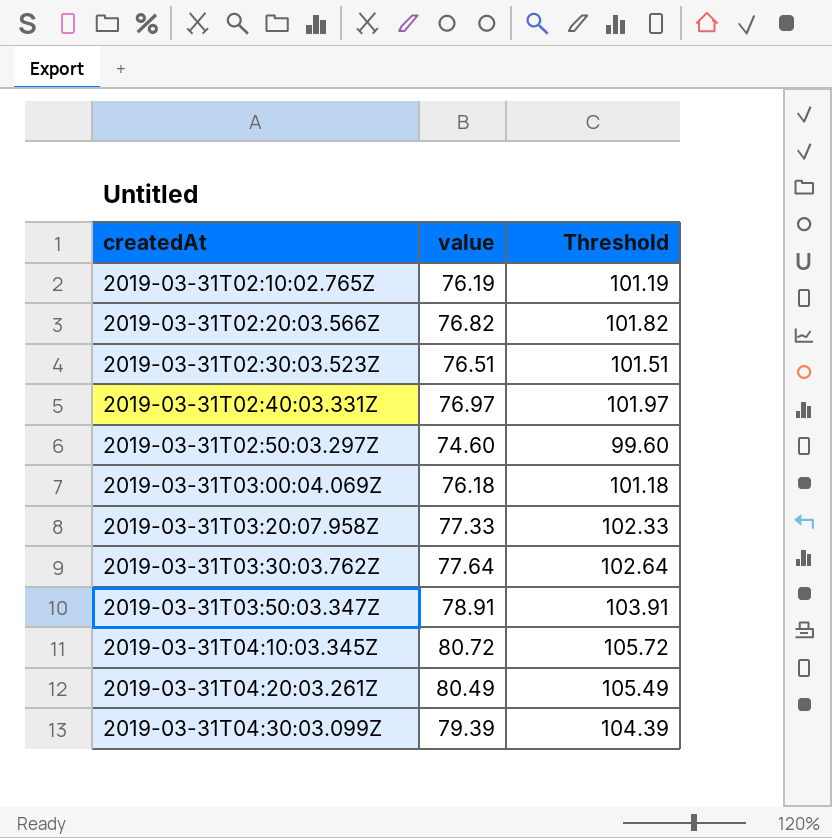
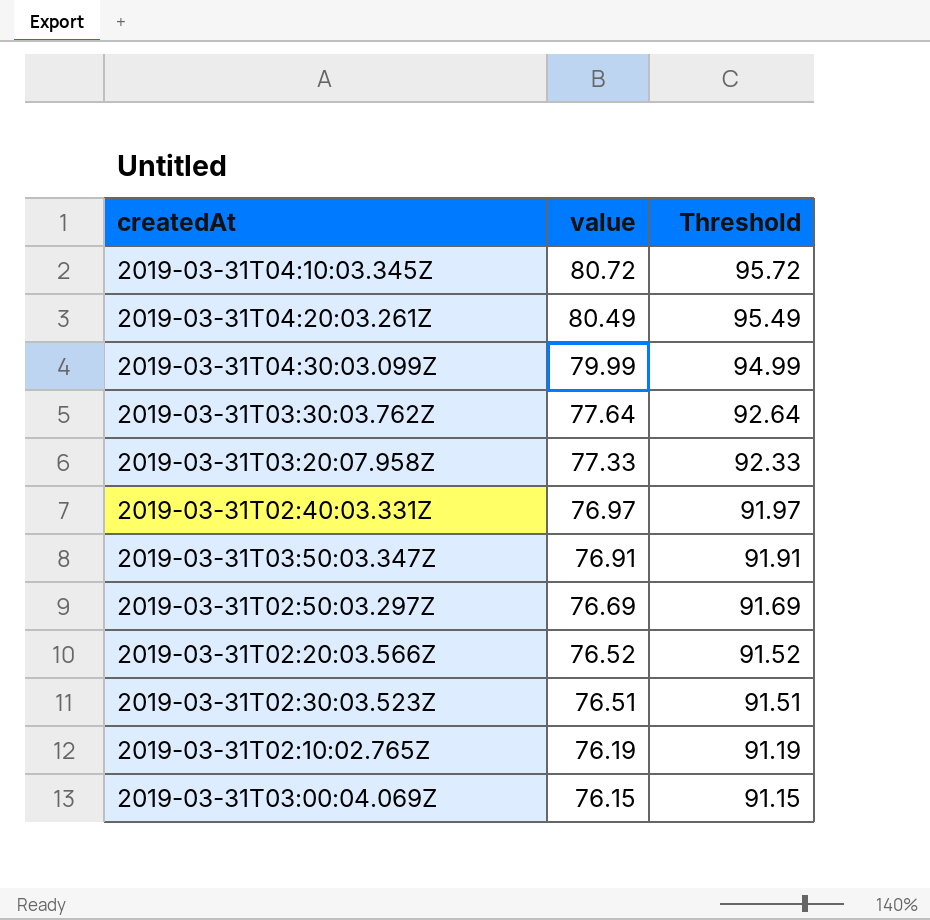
row order: createdAt ascending -> value descending
column Threshold | formula: [value] + 25 -> [value] + 15
2019-03-31T04:30:03.099Z | value: 79.39 -> 79.99
2019-03-31T03:50:03.347Z | value: 78.91 -> 76.91
2019-03-31T02:50:03.297Z | value: 74.60 -> 76.69
2019-03-31T02:20:03.566Z | value: 76.82 -> 76.52
2019-03-31T03:00:04.069Z | value: 76.18 -> 76.15

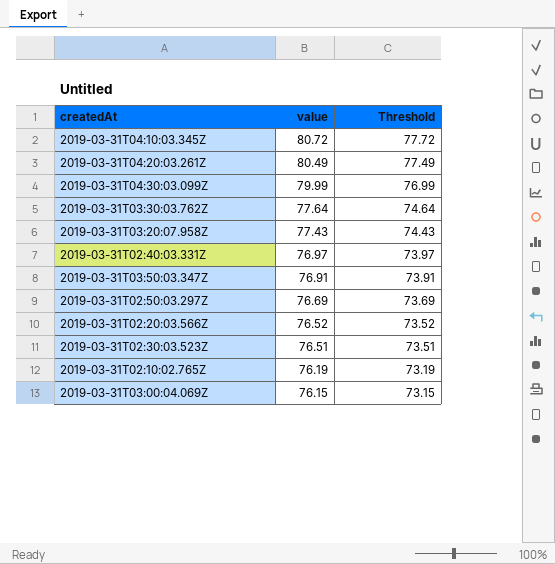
column Threshold | formula: [value] + 15 -> [value] - 3
2019-03-31T03:20:07.958Z | value: 77.33 -> 77.43

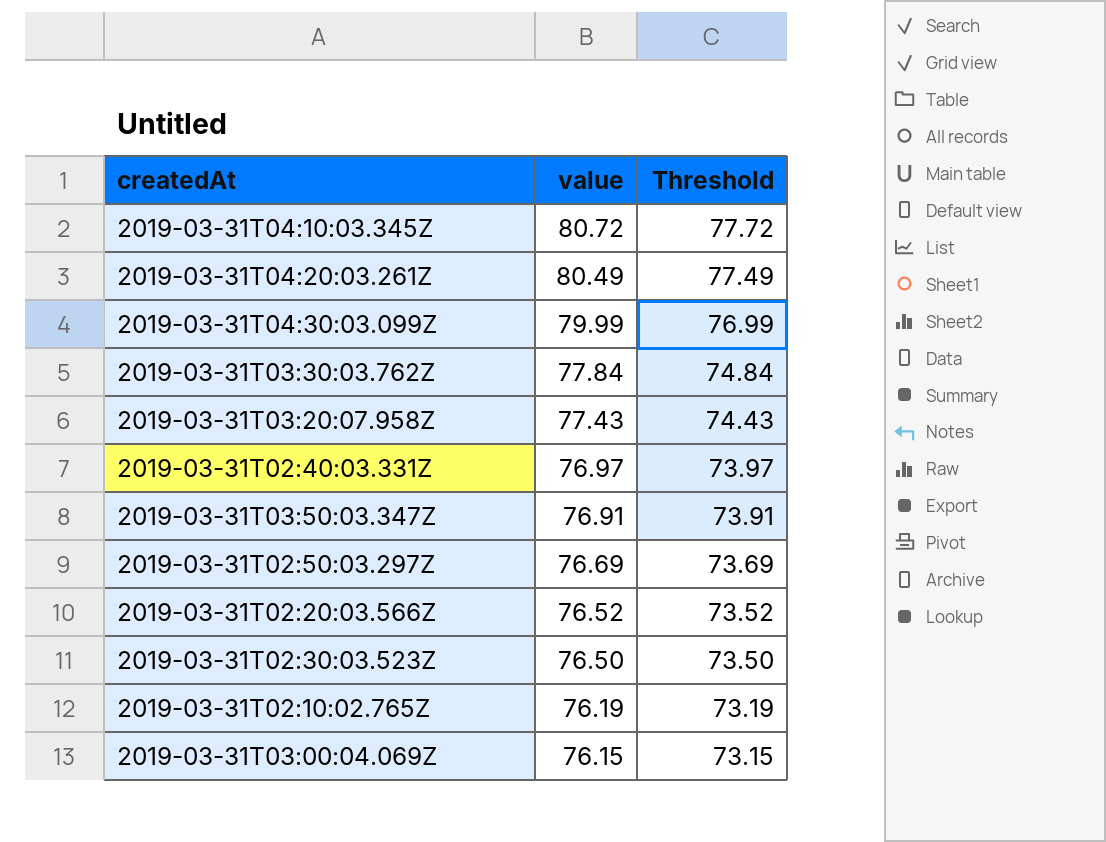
2019-03-31T03:30:03.762Z | value: 77.64 -> 77.84
2019-03-31T03:30:03.762Z | Threshold: 74.64 -> 74.84
2019-03-31T02:30:03.523Z | value: 76.51 -> 76.50
2019-03-31T02:30:03.523Z | Threshold: 73.51 -> 73.50

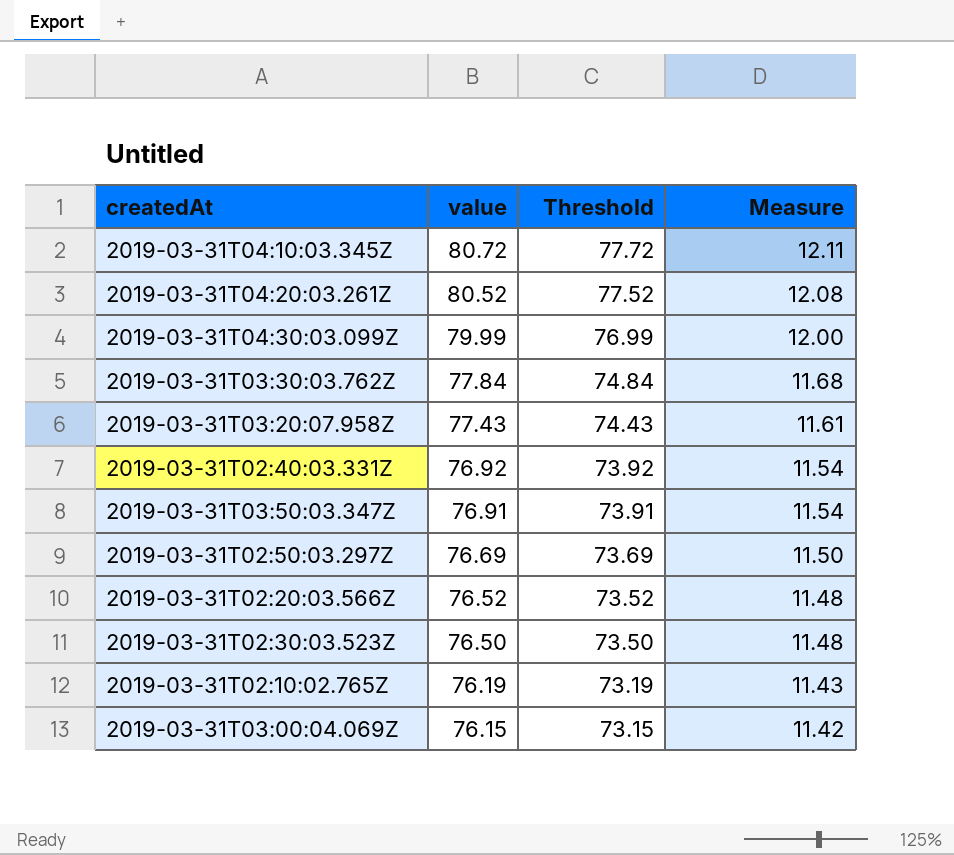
column Measure | formula: none -> [value] * 0.15
2019-03-31T04:20:03.261Z | value: 80.49 -> 80.52
2019-03-31T04:20:03.261Z | Threshold: 77.49 -> 77.52
2019-03-31T02:40:03.331Z | value: 76.97 -> 76.92
2019-03-31T02:40:03.331Z | Threshold: 73.97 -> 73.92

